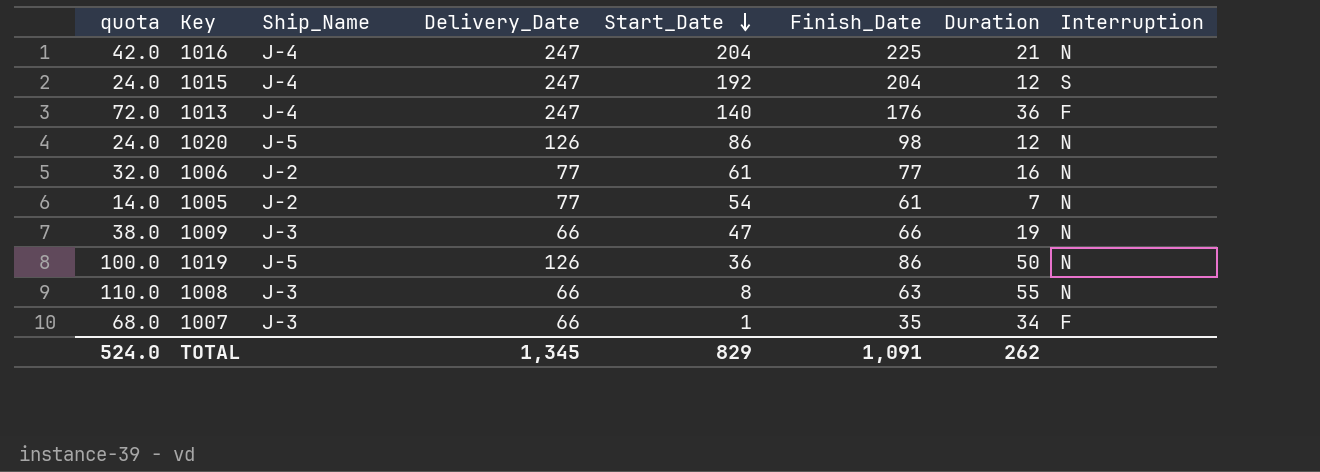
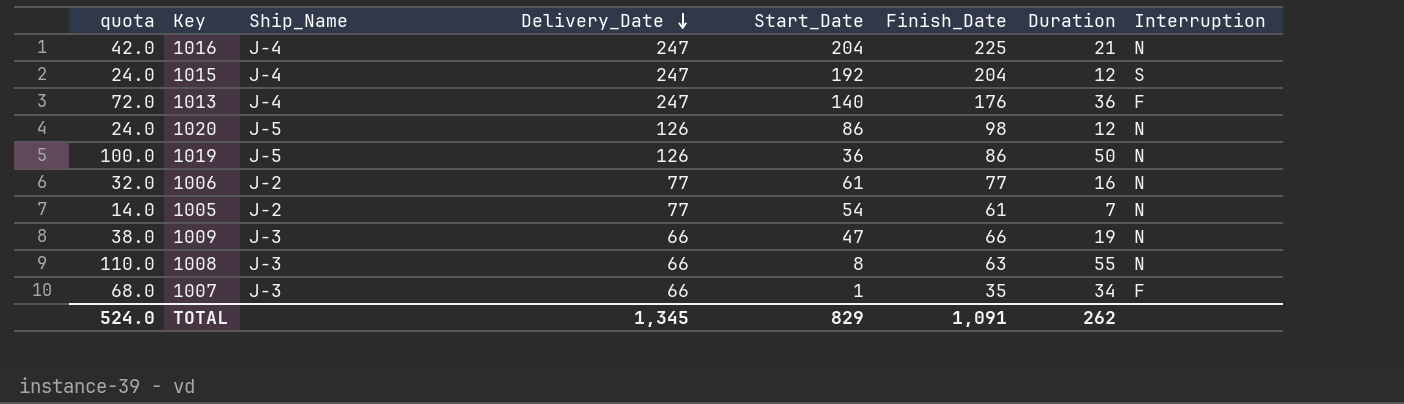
row order: Start_Date descending -> Delivery_Date descending

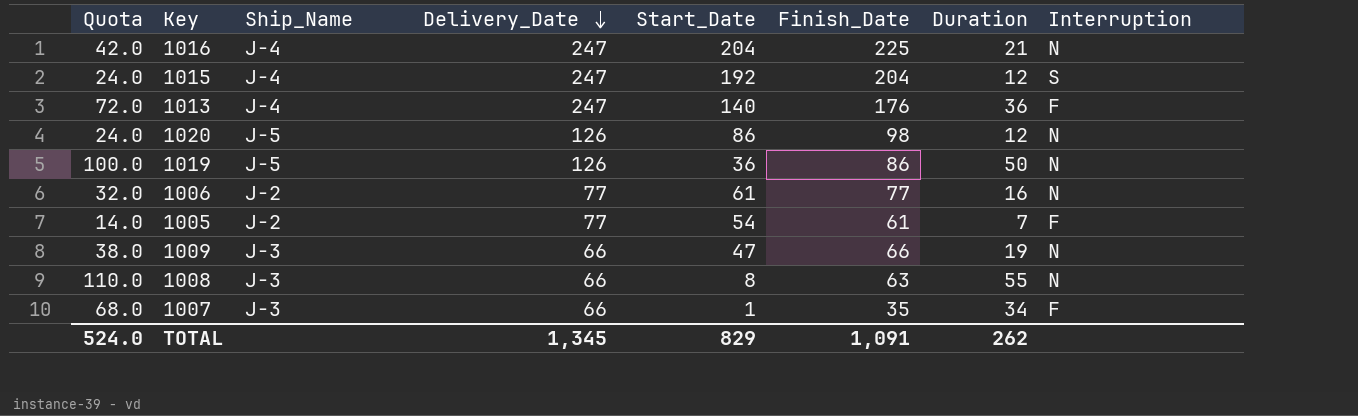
column name: quota -> Quota
1005 | Interruption: N -> F

